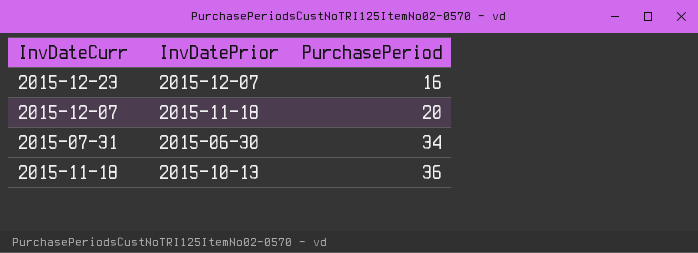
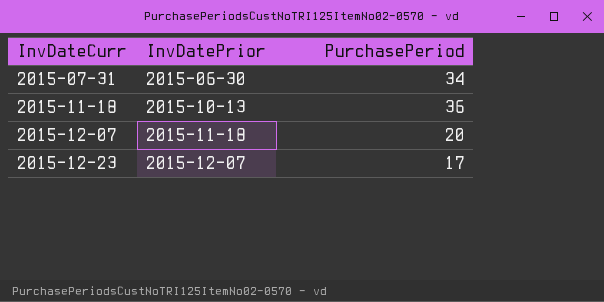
row order: PurchasePeriod ascending -> InvDateCurr ascending
2015-12-23 | PurchasePeriod: 16 -> 17

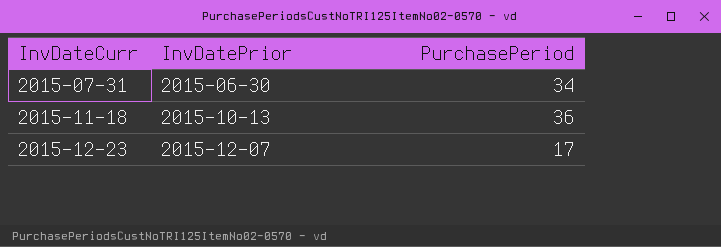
row 2015-12-07: 2015-11-18 | 20 -> none

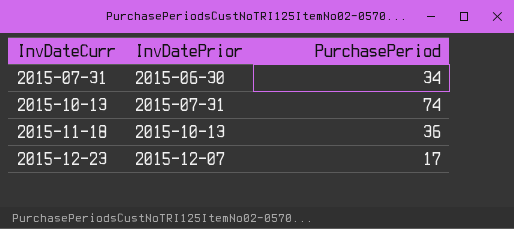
row 2015-10-13: none -> 2015-07-31 | 74

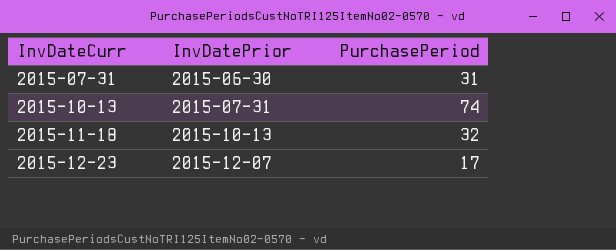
2015-07-31 | PurchasePeriod: 34 -> 31
2015-11-18 | PurchasePeriod: 36 -> 32

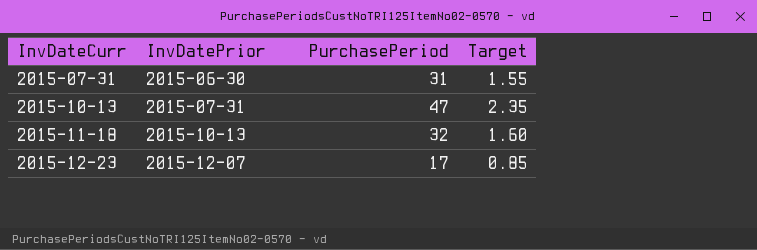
column Target | formula: none -> [PurchasePeriod] * 0.05
2015-10-13 | PurchasePeriod: 74 -> 47

